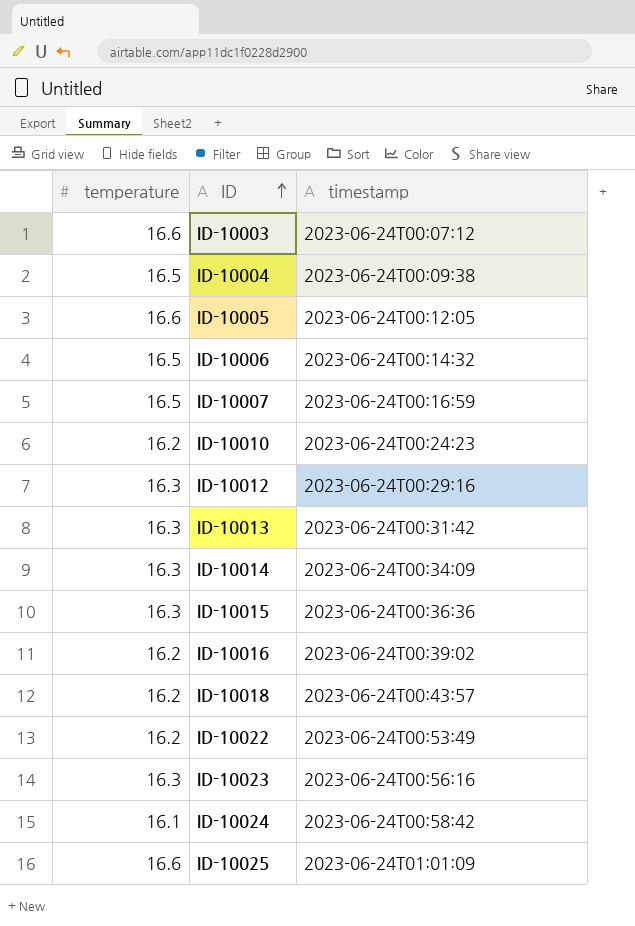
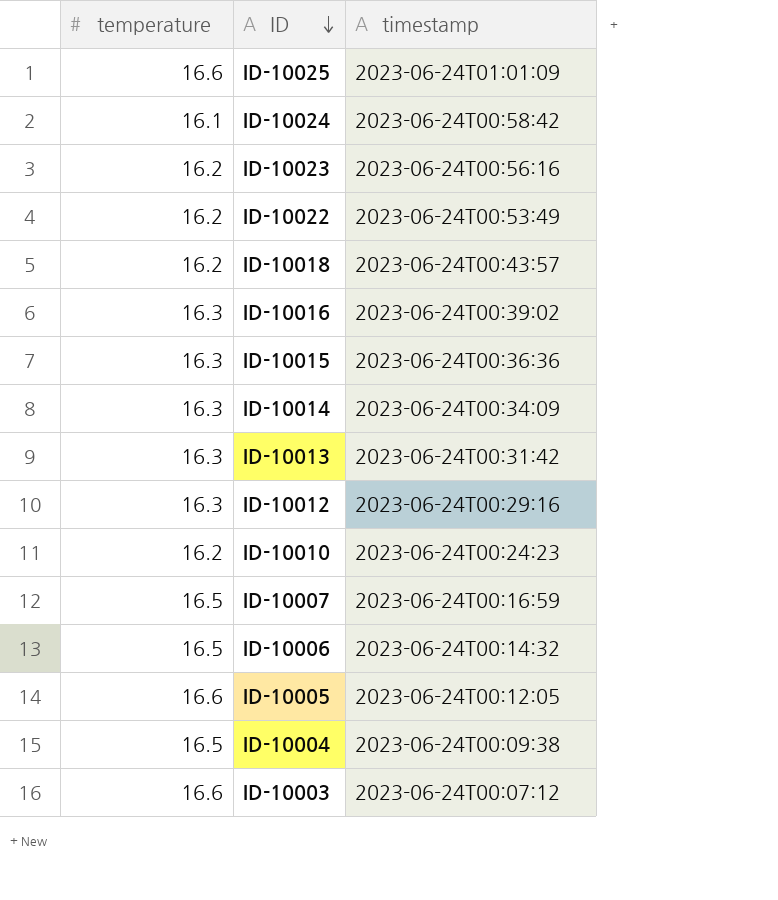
row order: ID ascending -> ID descending
ID-10023 | temperature: 16.3 -> 16.2
ID-10016 | temperature: 16.2 -> 16.3

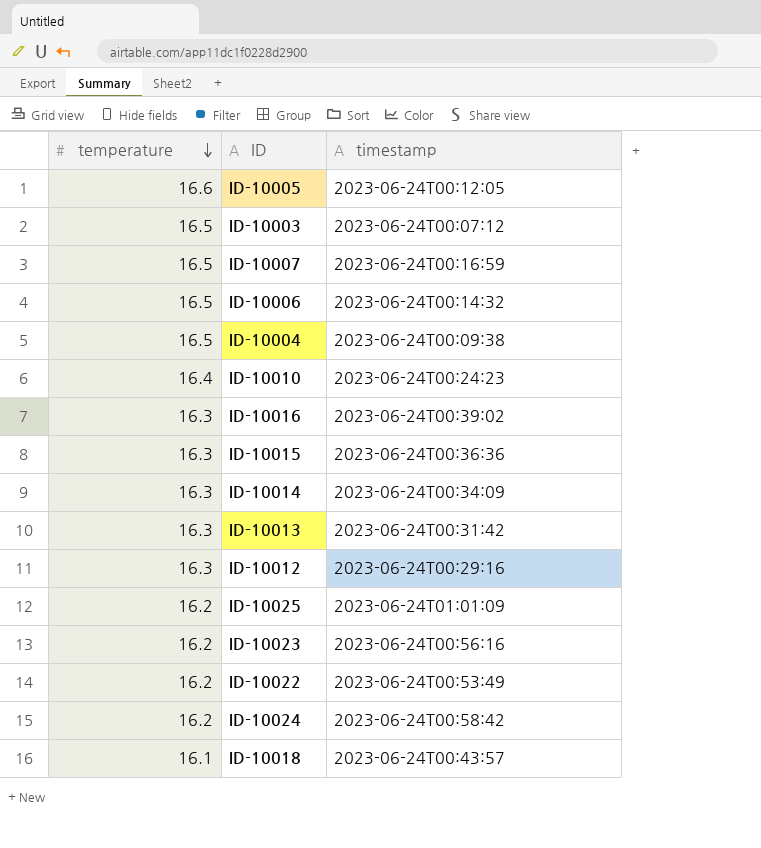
row order: ID descending -> temperature descending
ID-10003 | temperature: 16.6 -> 16.5
ID-10010 | temperature: 16.2 -> 16.4
ID-10025 | temperature: 16.6 -> 16.2
ID-10024 | temperature: 16.1 -> 16.2
ID-10018 | temperature: 16.2 -> 16.1

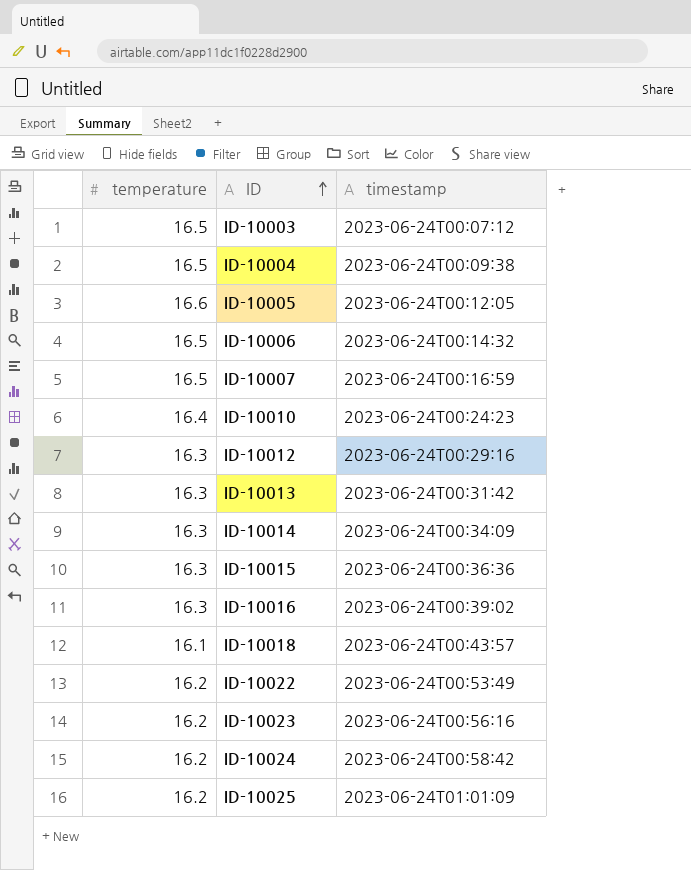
row order: temperature descending -> ID ascending

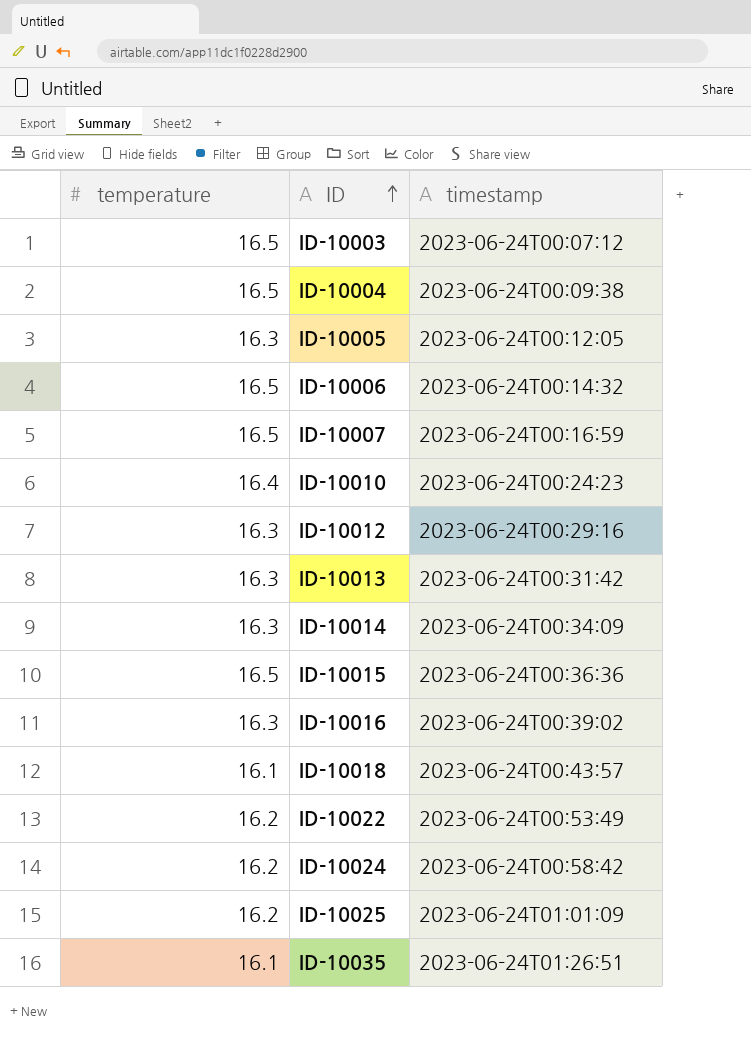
row ID-10023: 16.2 | 2023-06-24T00:56:16 -> none
ID-10005 | temperature: 16.6 -> 16.3
ID-10015 | temperature: 16.3 -> 16.5
row ID-10035: none -> 16.1 | 2023-06-24T01:26:51

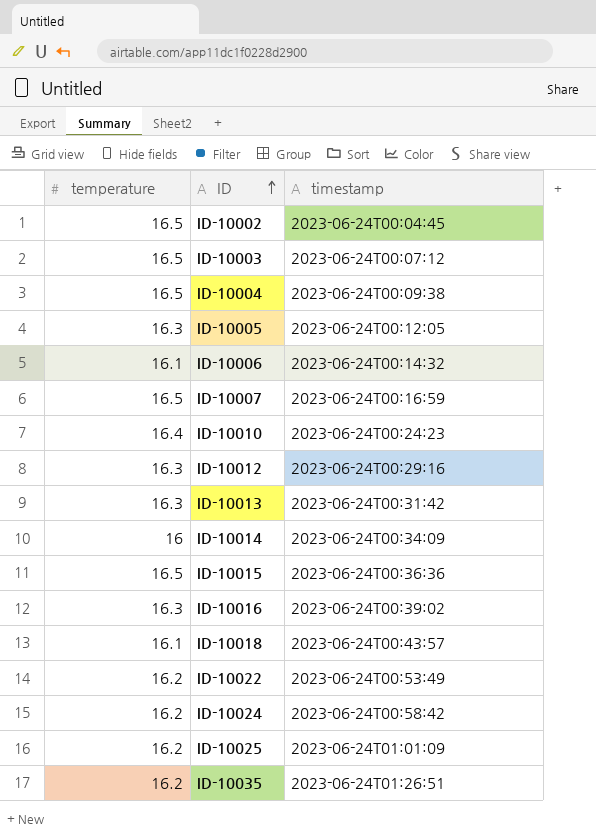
row ID-10002: none -> 16.5 | 2023-06-24T00:04:45
ID-10006 | temperature: 16.5 -> 16.1
ID-10014 | temperature: 16.3 -> 16
ID-10035 | temperature: 16.1 -> 16.2

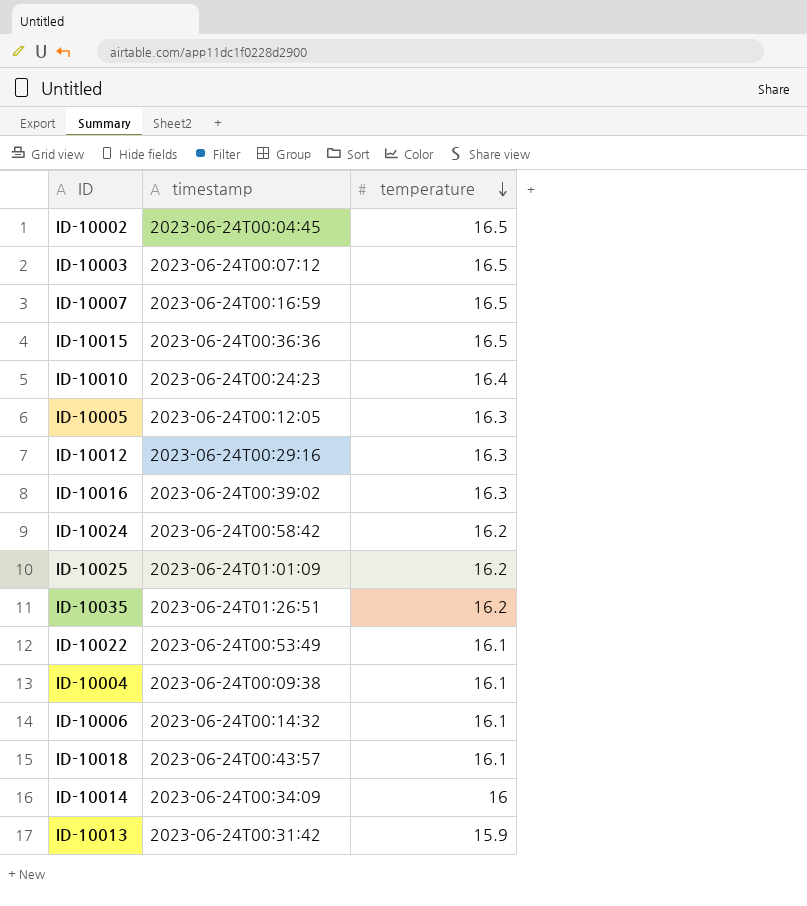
row order: ID ascending -> temperature descending
column temperature | position: 1 -> 3
ID-10022 | temperature: 16.2 -> 16.1
ID-10004 | temperature: 16.5 -> 16.1
ID-10013 | temperature: 16.3 -> 15.9

